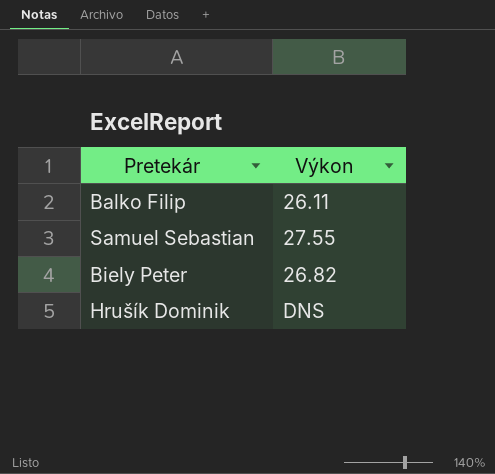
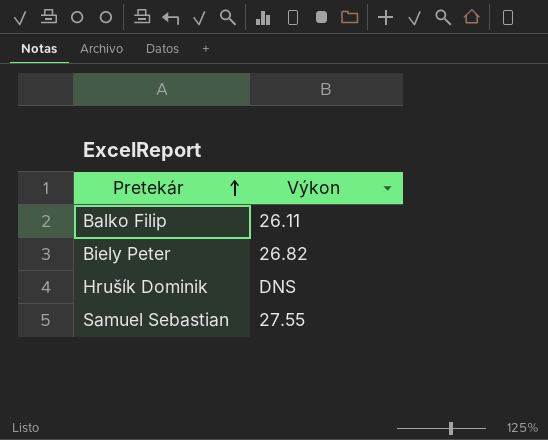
row order: none -> Pretekár ascending

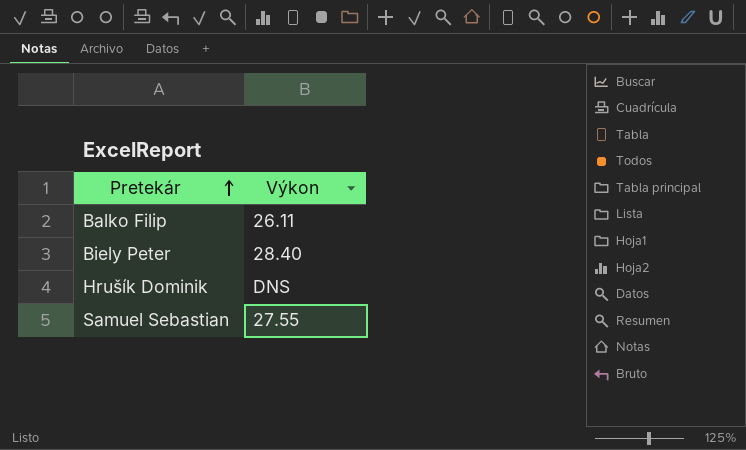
Biely Peter | Výkon: 26.82 -> 28.40

